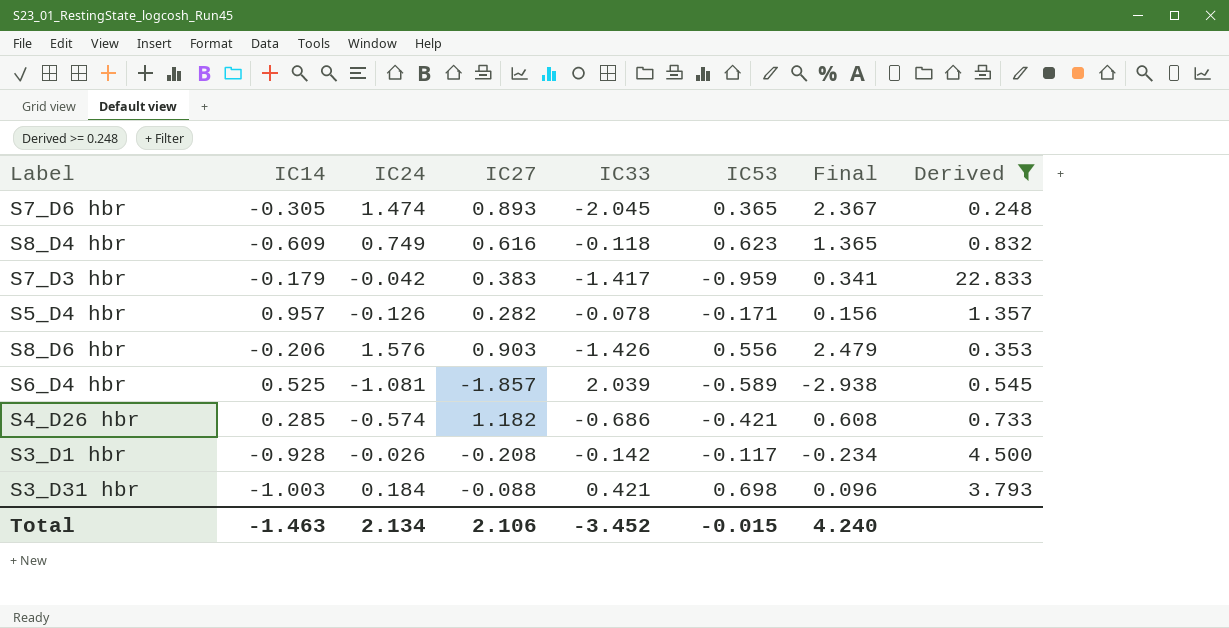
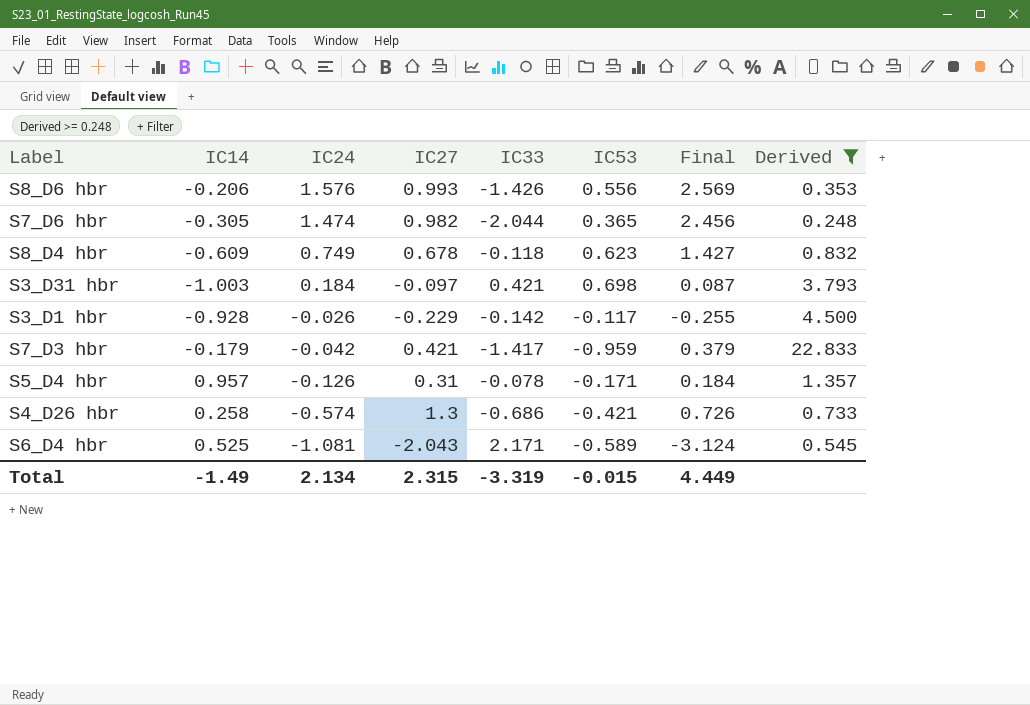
row order: none -> IC24 descending
S8_D6 hbr | IC27: 0.903 -> 0.993
S8_D6 hbr | Final: 2.479 -> 2.569
S7_D6 hbr | IC27: 0.893 -> 0.982
S7_D6 hbr | IC33: -2.045 -> -2.044
S7_D6 hbr | Final: 2.367 -> 2.456
S8_D4 hbr | IC27: 0.616 -> 0.678
S8_D4 hbr | Final: 1.365 -> 1.427
S3_D31 hbr | IC27: -0.088 -> -0.097
S3_D31 hbr | Final: 0.096 -> 0.087
S3_D1 hbr | IC27: -0.208 -> -0.229
S3_D1 hbr | Final: -0.234 -> -0.255
S7_D3 hbr | IC27: 0.383 -> 0.421
S7_D3 hbr | Final: 0.341 -> 0.379
S5_D4 hbr | IC27: 0.282 -> 0.31
S5_D4 hbr | Final: 0.156 -> 0.184
S4_D26 hbr | IC14: 0.285 -> 0.258
S4_D26 hbr | IC27: 1.182 -> 1.3
S4_D26 hbr | Final: 0.608 -> 0.726
S6_D4 hbr | IC27: -1.857 -> -2.043
S6_D4 hbr | IC33: 2.039 -> 2.171
S6_D4 hbr | Final: -2.938 -> -3.124
Total | IC14: -1.463 -> -1.49
Total | IC27: 2.106 -> 2.315
Total | IC33: -3.452 -> -3.319
Total | Final: 4.240 -> 4.449

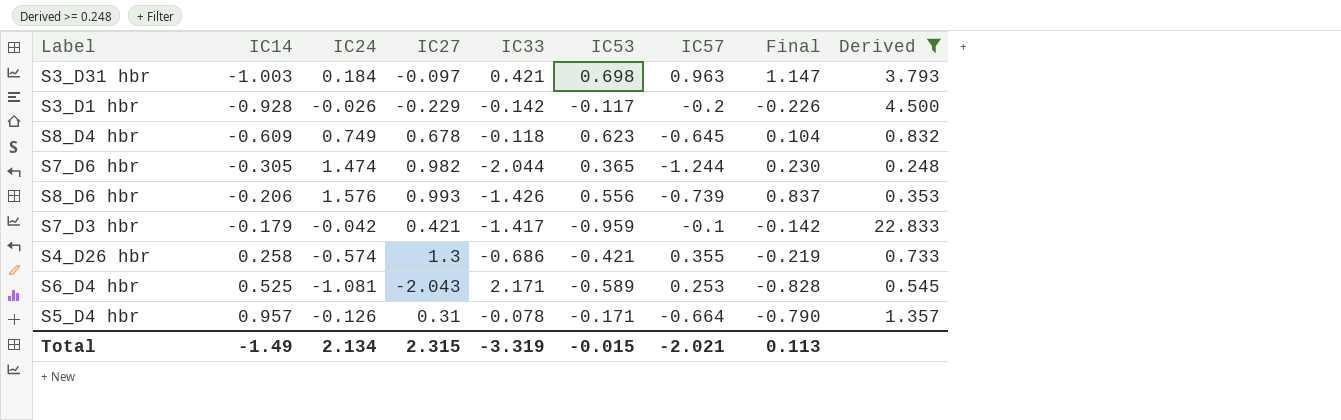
row order: IC24 descending -> IC14 ascending
column IC57 | position: none -> 7
column Final | formula: [IC24] + [IC27] -> [IC24] + [IC57]
Total | Final: 4.449 -> 0.113

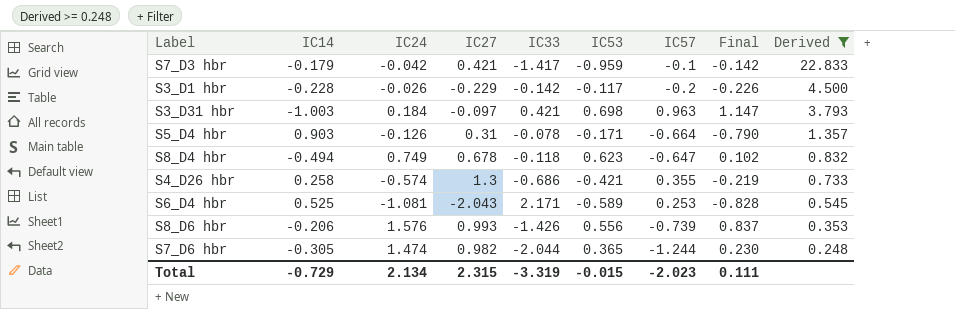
row order: IC14 ascending -> Derived descending
S3_D1 hbr | IC14: -0.928 -> -0.228
S5_D4 hbr | IC14: 0.957 -> 0.903
S8_D4 hbr | IC14: -0.609 -> -0.494
S8_D4 hbr | IC57: -0.645 -> -0.647
S8_D4 hbr | Final: 0.104 -> 0.102
Total | IC14: -1.49 -> -0.729
Total | IC57: -2.021 -> -2.023
Total | Final: 0.113 -> 0.111

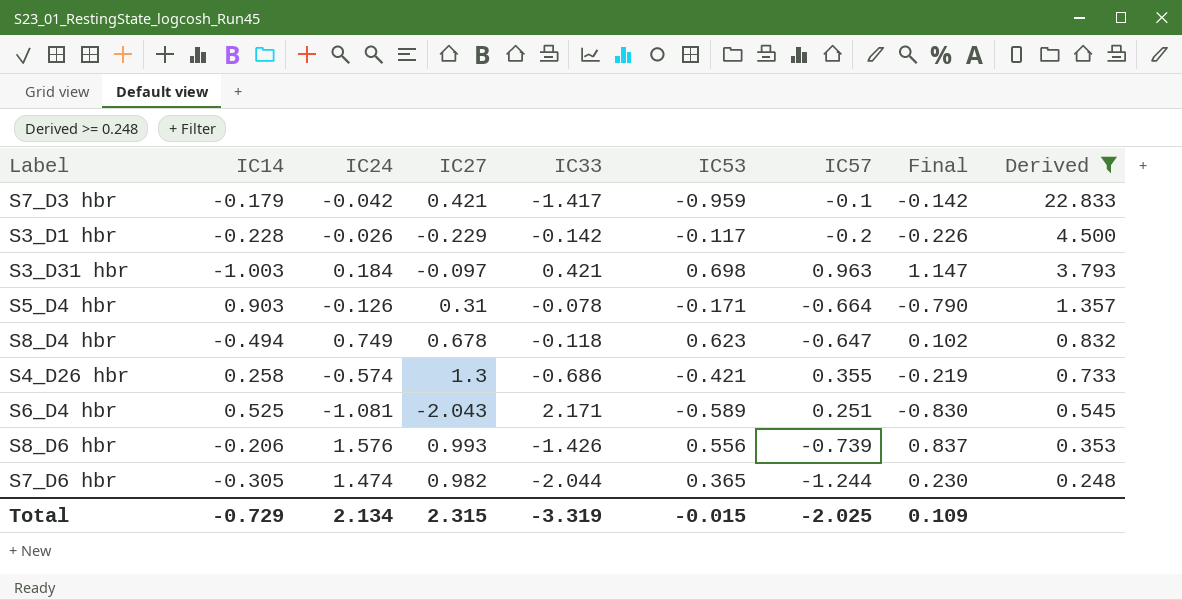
S6_D4 hbr | IC57: 0.253 -> 0.251
S6_D4 hbr | Final: -0.828 -> -0.830
Total | IC57: -2.023 -> -2.025
Total | Final: 0.111 -> 0.109

